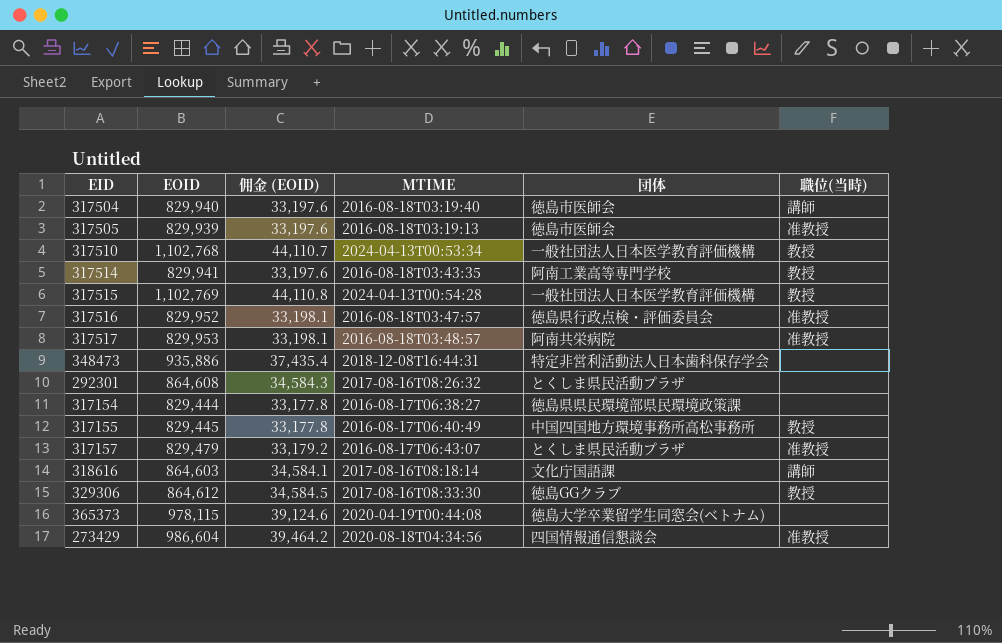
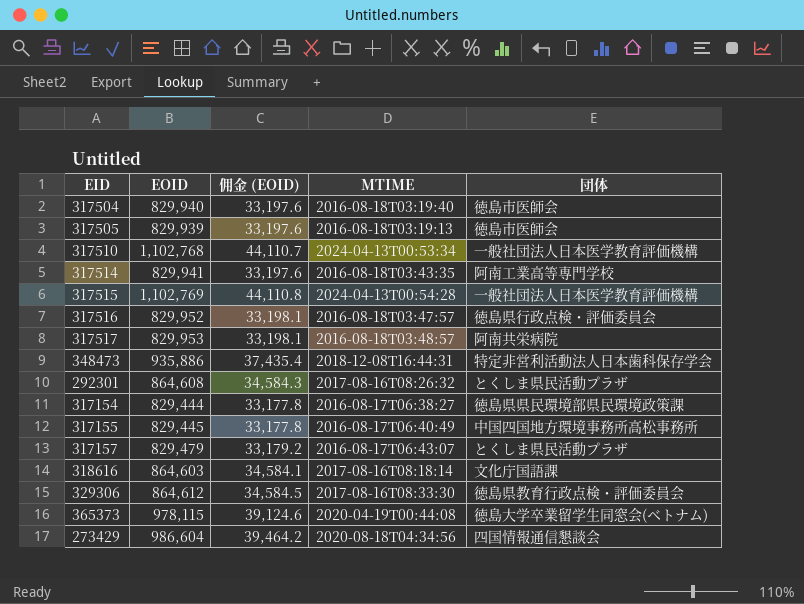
column 職位(当時) | position: 6 -> none
329306 | 団体: 徳島GGクラブ -> 徳島県教育行政点検・評価委員会

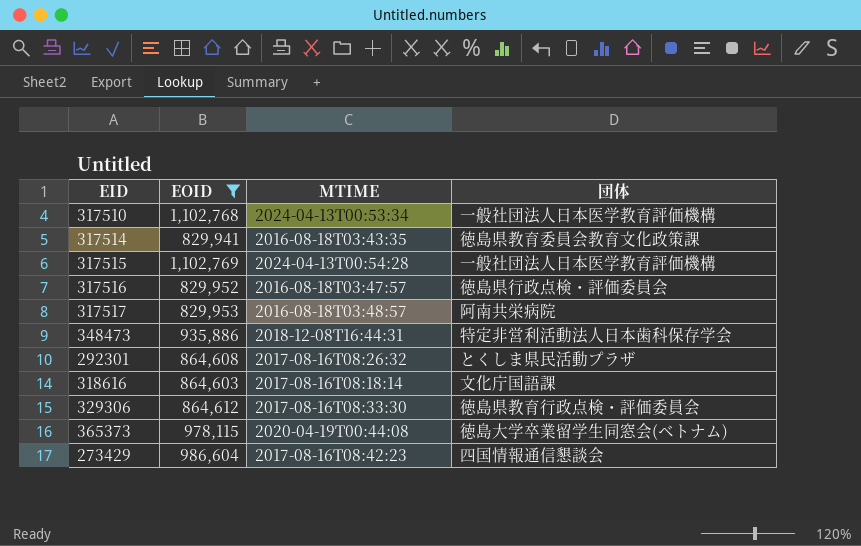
filter: none -> EOID >= 829,941
column 佣金 (EOID) | formula: [EOID] * 0.04 -> none
317514 | 団体: 阿南工業高等専門学校 -> 徳島県教育委員会教育文化政策課
273429 | MTIME: 2020-08-18T04:34:56 -> 2017-08-16T08:42:23

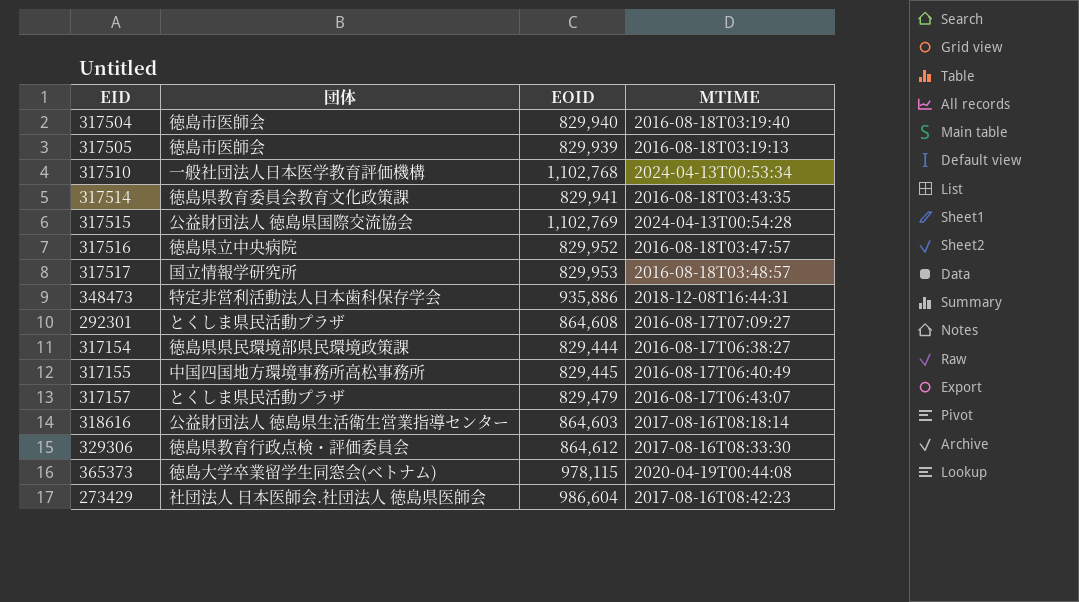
filter: EOID >= 829,941 -> none
column 団体 | position: 4 -> 2
317515 | 団体: 一般社団法人日本医学教育評価機構 -> 公益財団法人 徳島県国際交流協会
317516 | 団体: 徳島県行政点検・評価委員会 -> 徳島県立中央病院
317517 | 団体: 阿南共栄病院 -> 国立情報学研究所
292301 | MTIME: 2017-08-16T08:26:32 -> 2016-08-17T07:09:27
318616 | 団体: 文化庁国語課 -> 公益財団法人 徳島県生活衛生営業指導センター
273429 | 団体: 四国情報通信懇談会 -> 社団法人 日本医師会.社団法人 徳島県医師会

